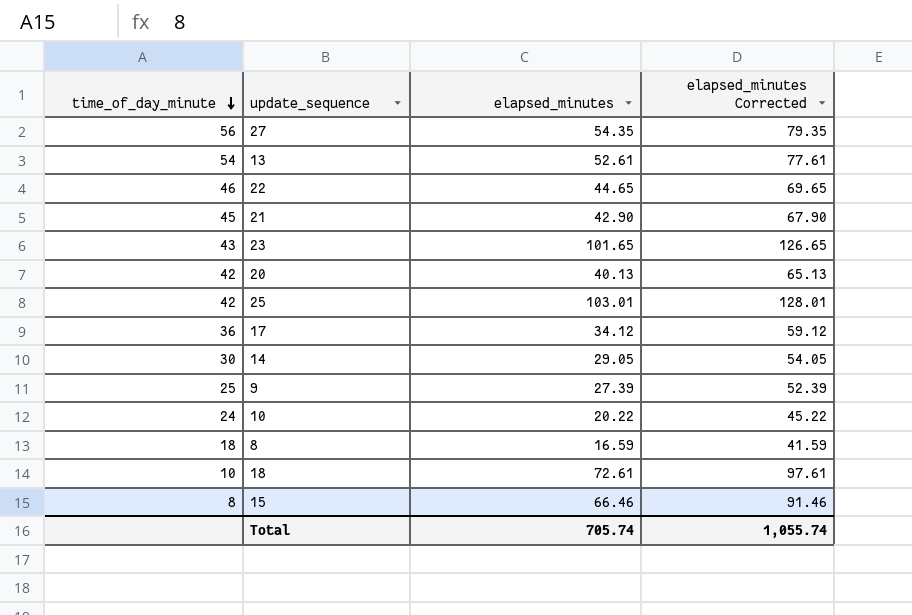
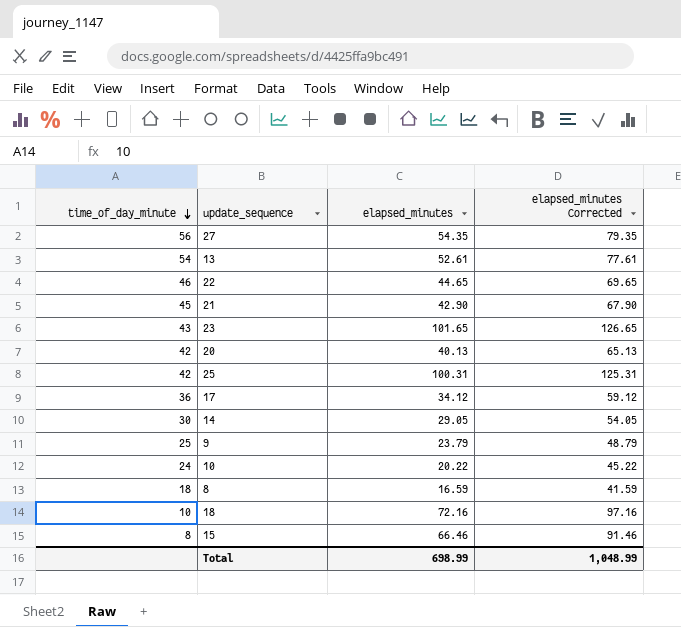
25 | elapsed_minutes: 103.01 -> 100.31
25 | elapsed_minutes Corrected: 128.01 -> 125.31
9 | elapsed_minutes: 27.39 -> 23.79
9 | elapsed_minutes Corrected: 52.39 -> 48.79
18 | elapsed_minutes: 72.61 -> 72.16
18 | elapsed_minutes Corrected: 97.61 -> 97.16
Total | elapsed_minutes: 705.74 -> 698.99
Total | elapsed_minutes Corrected: 1,055.74 -> 1,048.99

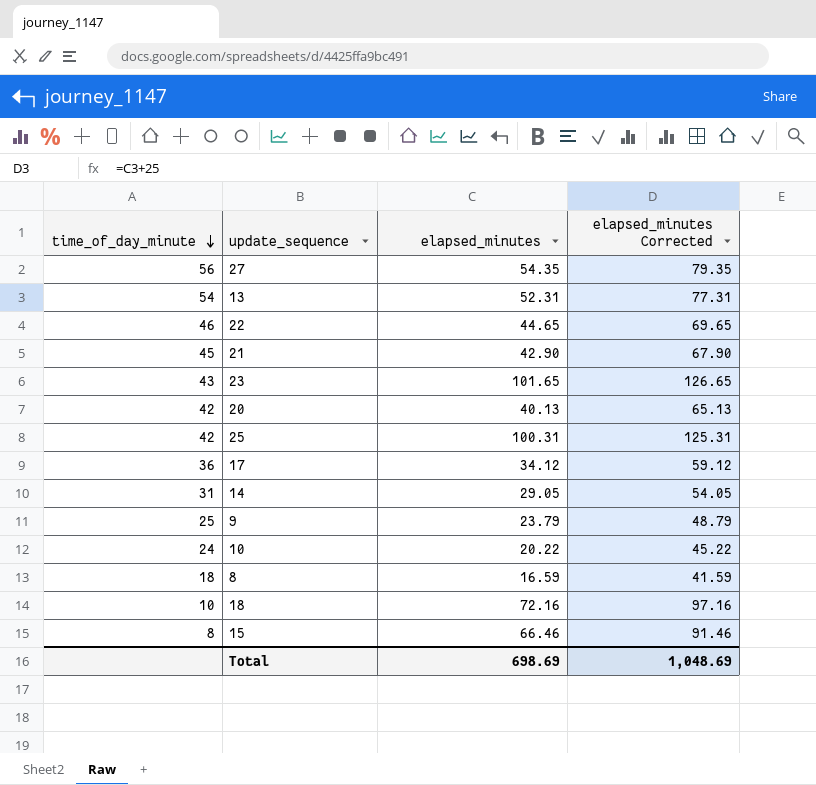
13 | elapsed_minutes: 52.61 -> 52.31
13 | elapsed_minutes Corrected: 77.61 -> 77.31
14 | time_of_day_minute: 30 -> 31
Total | elapsed_minutes: 698.99 -> 698.69
Total | elapsed_minutes Corrected: 1,048.99 -> 1,048.69

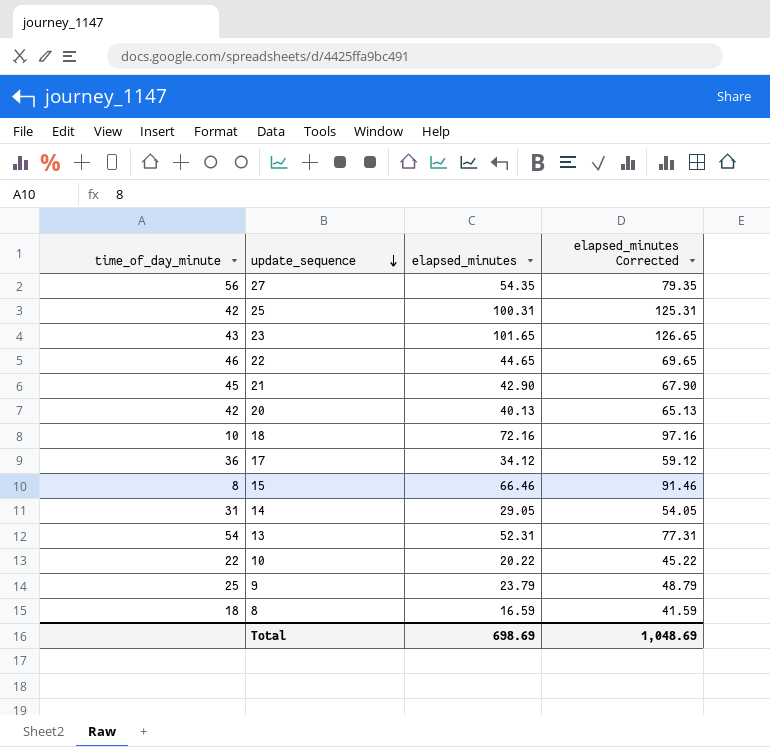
row order: time_of_day_minute descending -> update_sequence descending
10 | time_of_day_minute: 24 -> 22

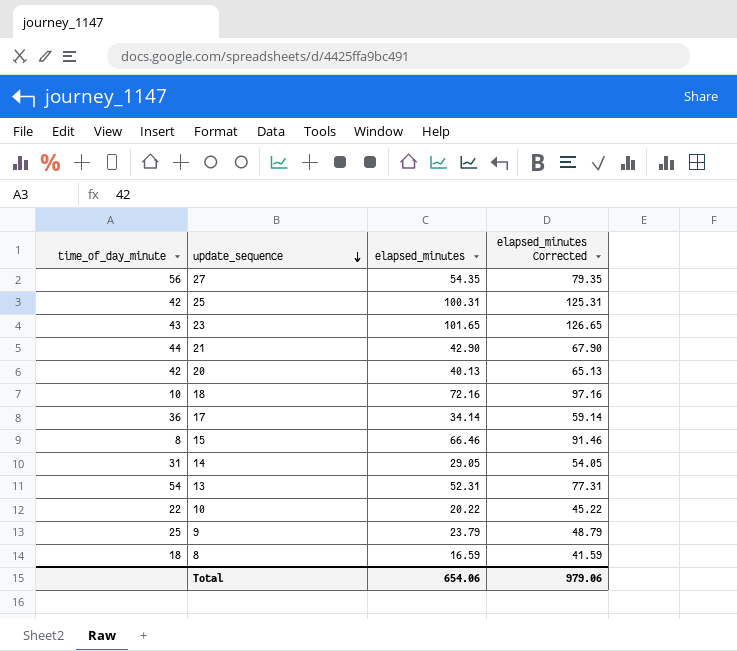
row 22: 46 | 44.65 | 69.65 -> none
21 | time_of_day_minute: 45 -> 44
17 | elapsed_minutes: 34.12 -> 34.14
17 | elapsed_minutes Corrected: 59.12 -> 59.14
Total | elapsed_minutes: 698.69 -> 654.06
Total | elapsed_minutes Corrected: 1,048.69 -> 979.06

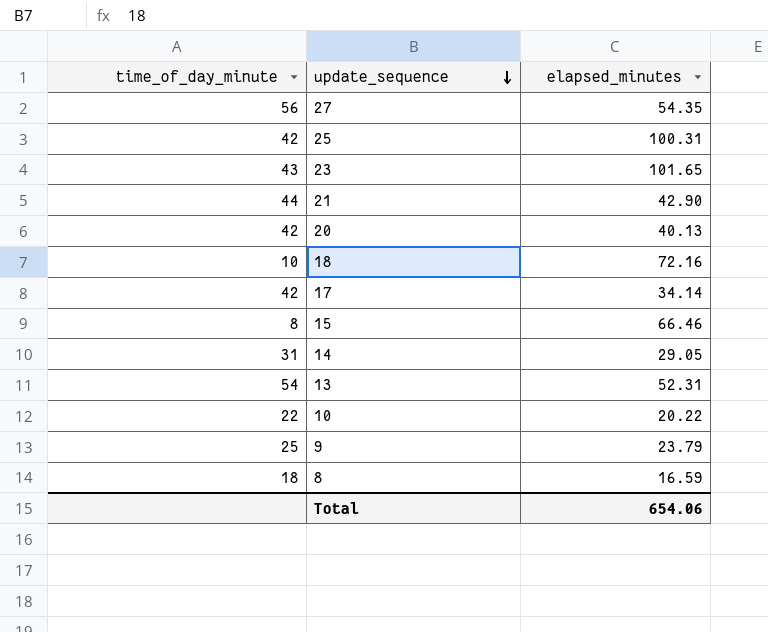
column elapsed_minutes Corrected | formula: [elapsed_minutes] + 25 -> none
17 | time_of_day_minute: 36 -> 42

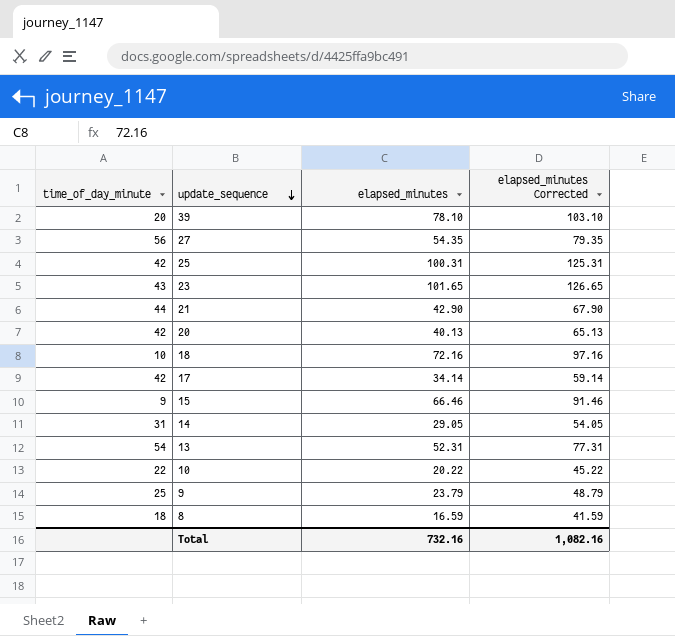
column elapsed_minutes Corrected | formula: none -> [elapsed_minutes] + 25
row 39: none -> 20 | 78.10 | 103.10
15 | time_of_day_minute: 8 -> 9
Total | elapsed_minutes: 654.06 -> 732.16

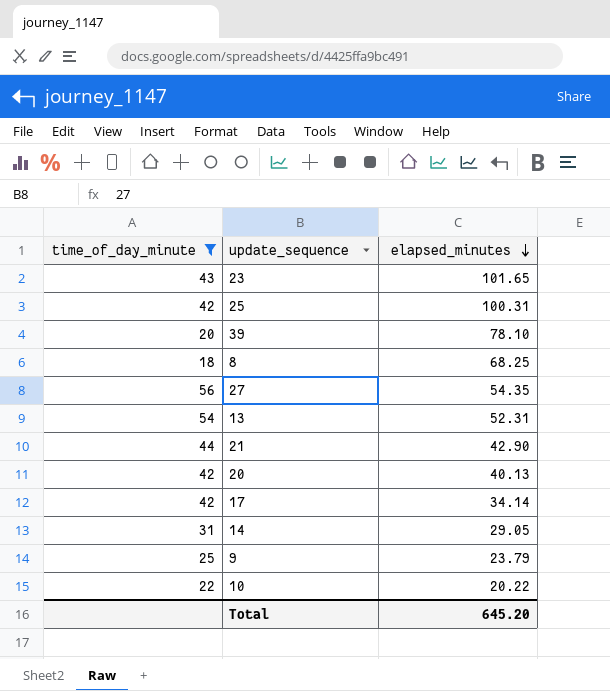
filter: none -> time_of_day_minute >= 18
row order: update_sequence descending -> elapsed_minutes descending
column elapsed_minutes Corrected | formula: [elapsed_minutes] + 25 -> none
8 | elapsed_minutes: 16.59 -> 68.25
Total | elapsed_minutes: 732.16 -> 645.20

